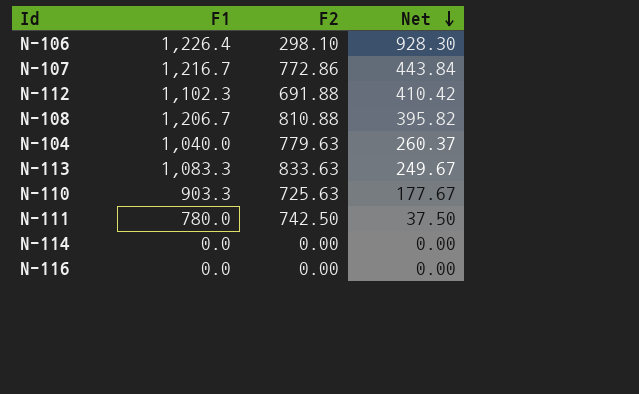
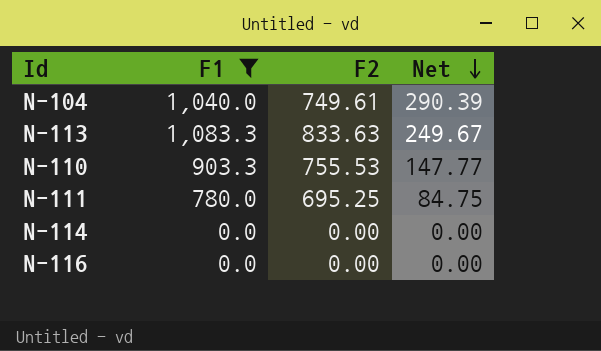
filter: none -> F1 <= 1,083.3
N-104 | F2: 779.63 -> 749.61
N-104 | Net: 260.37 -> 290.39
N-110 | F2: 725.63 -> 755.53
N-110 | Net: 177.67 -> 147.77
N-111 | F2: 742.50 -> 695.25
N-111 | Net: 37.50 -> 84.75

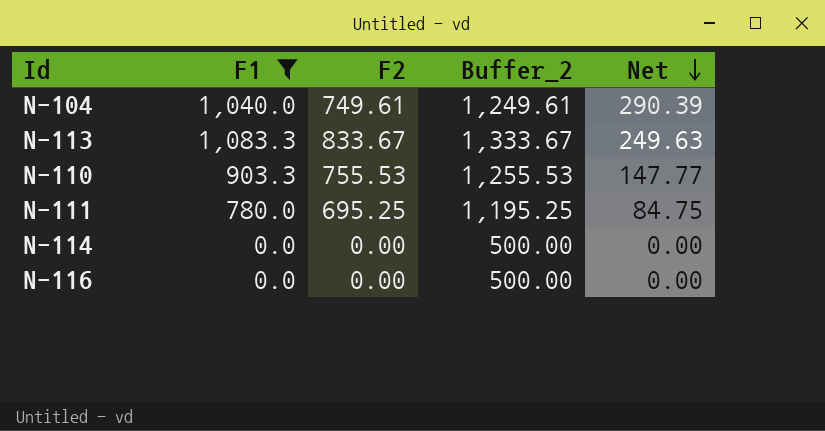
column Buffer_2 | formula: none -> [F2] + 500
N-113 | F2: 833.63 -> 833.67
N-113 | Net: 249.67 -> 249.63

